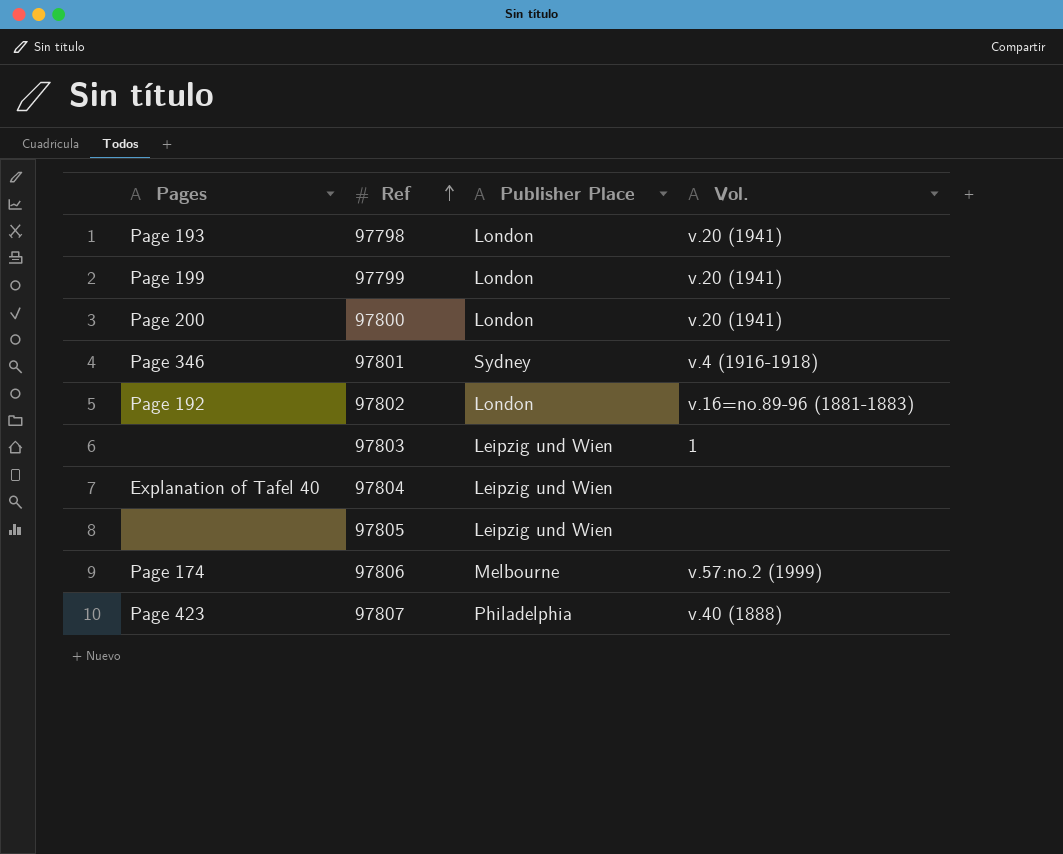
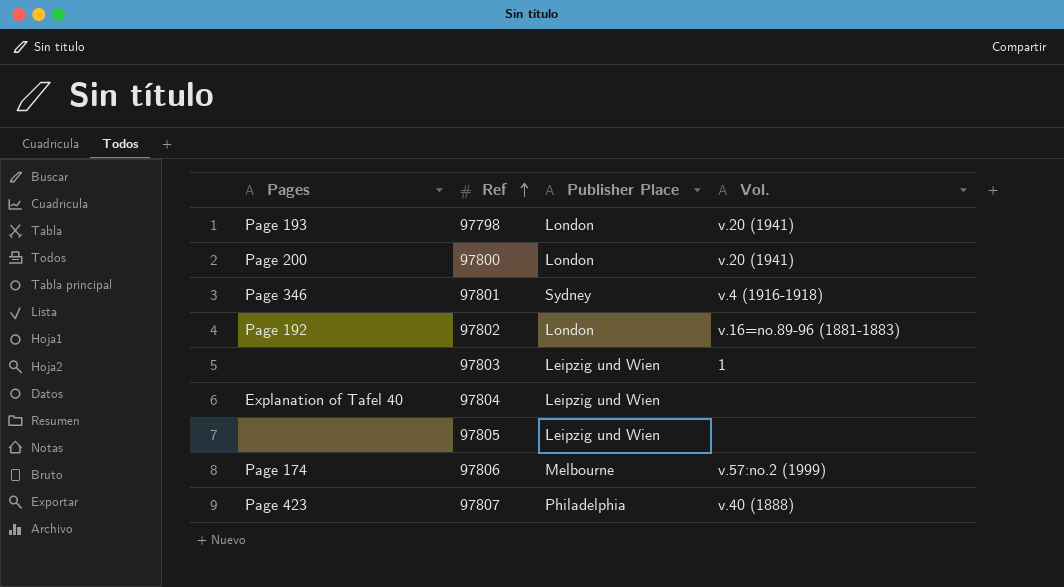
row 97799: Page 199 | London | v.20 (1941) -> none

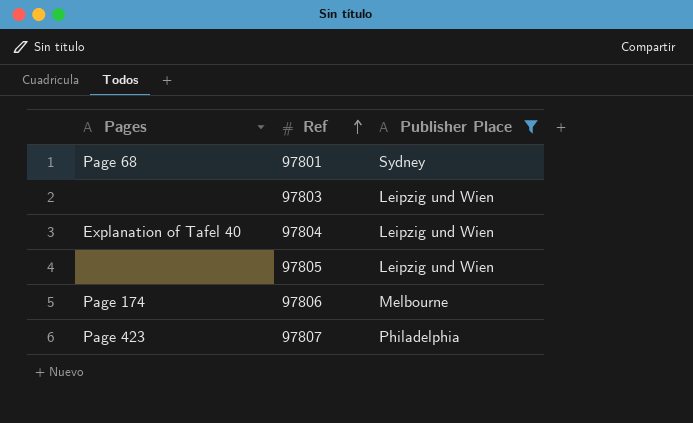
filter: none -> Publisher Place != London
column Vol. | position: 4 -> none
97801 | Pages: Page 346 -> Page 68

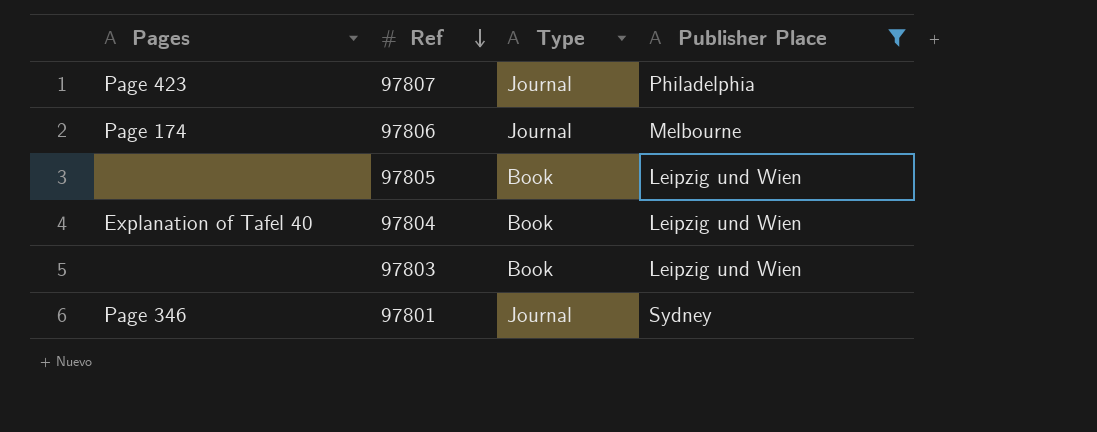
row order: Ref ascending -> Ref descending
column Type | position: none -> 3
97801 | Pages: Page 68 -> Page 346

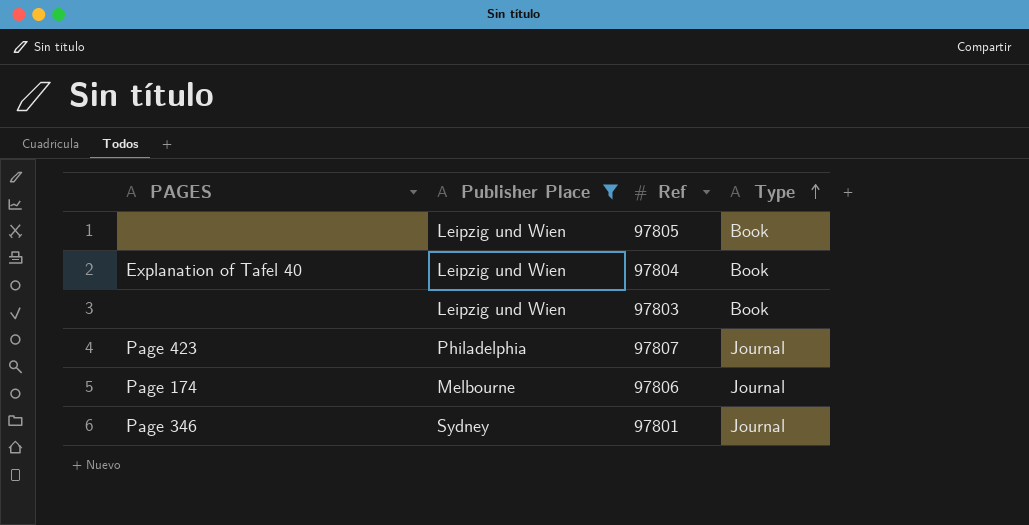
row order: Ref descending -> Type ascending
column name: Pages -> PAGES
column Publisher Place | position: 4 -> 2

